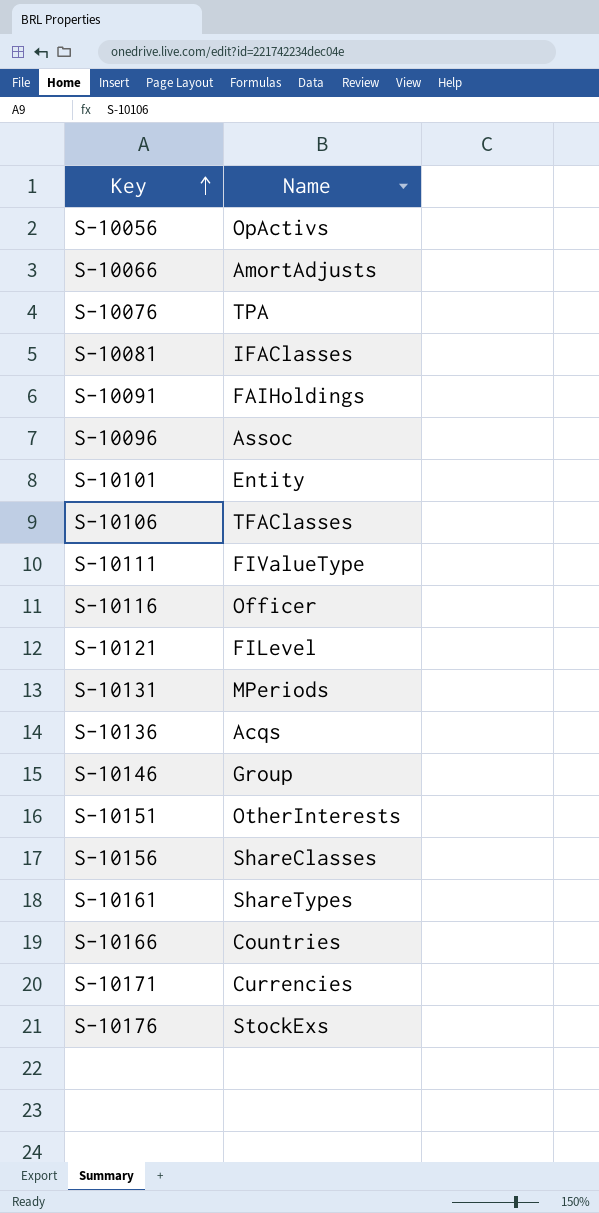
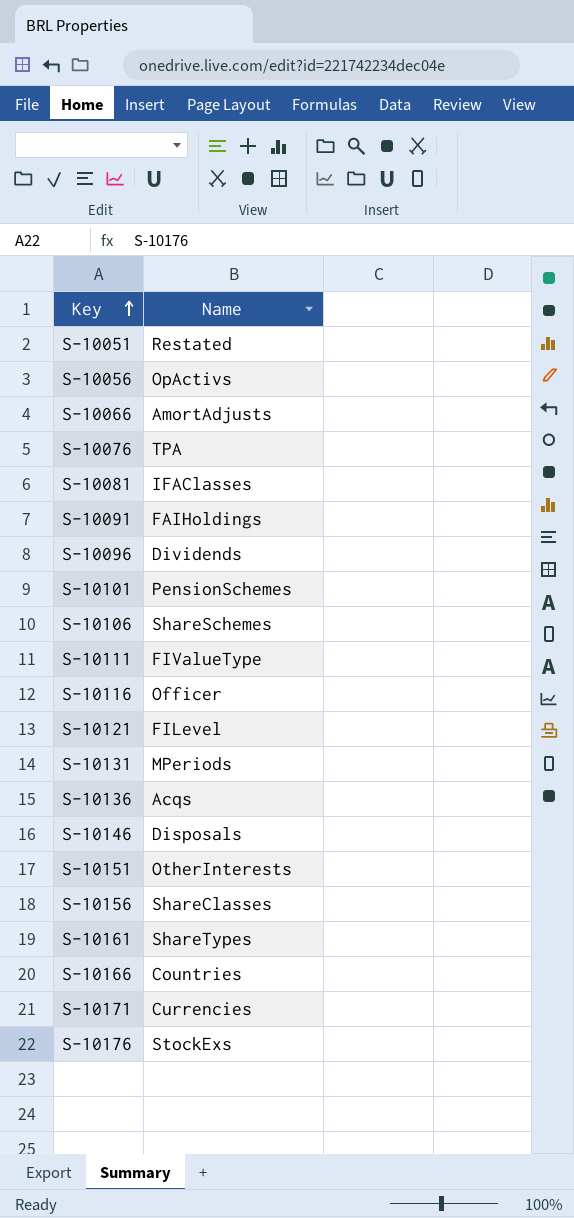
row S-10051: none -> Restated
S-10096 | Name: Assoc -> Dividends
S-10101 | Name: Entity -> PensionSchemes
S-10106 | Name: TFAClasses -> ShareSchemes
S-10146 | Name: Group -> Disposals

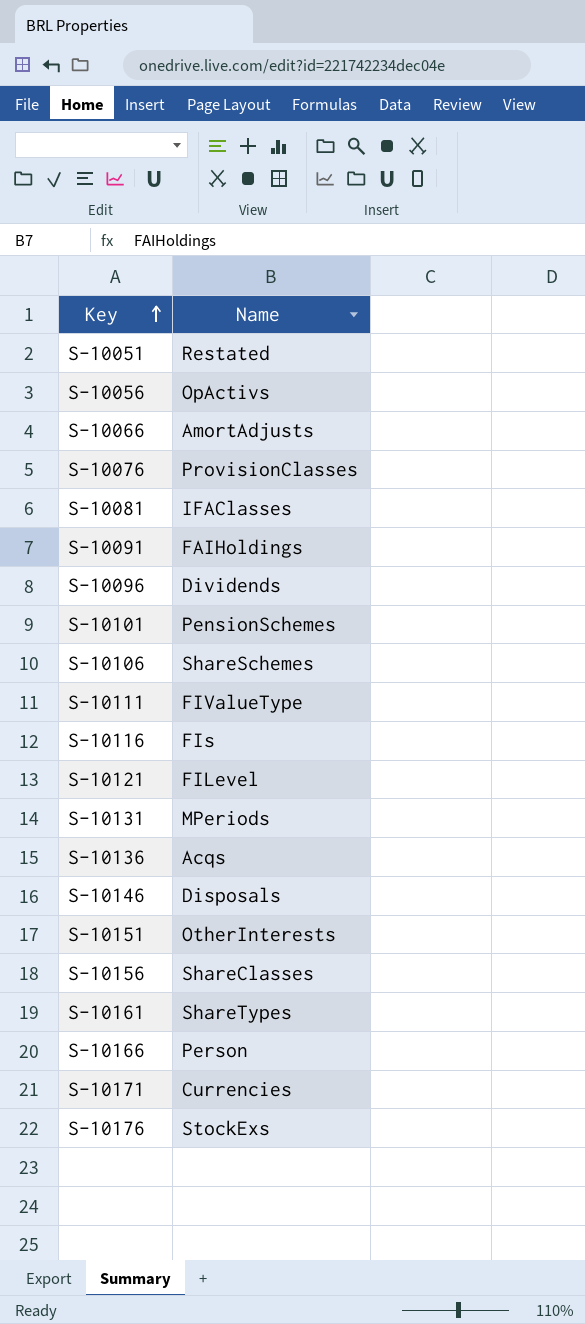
S-10076 | Name: TPA -> ProvisionClasses
S-10116 | Name: Officer -> FIs
S-10166 | Name: Countries -> Person

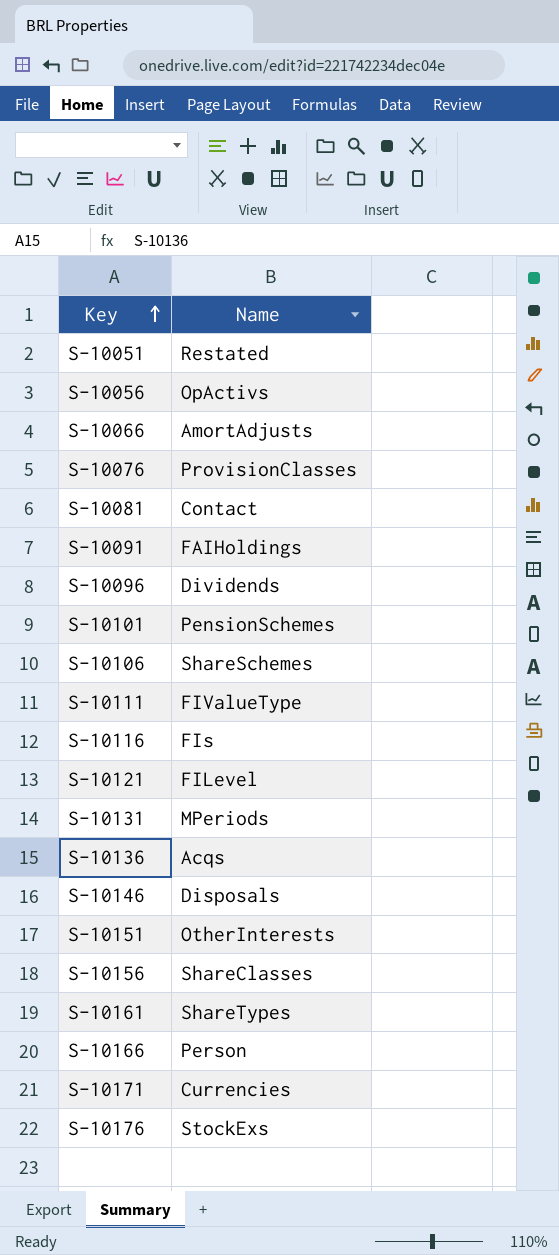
S-10081 | Name: IFAClasses -> Contact

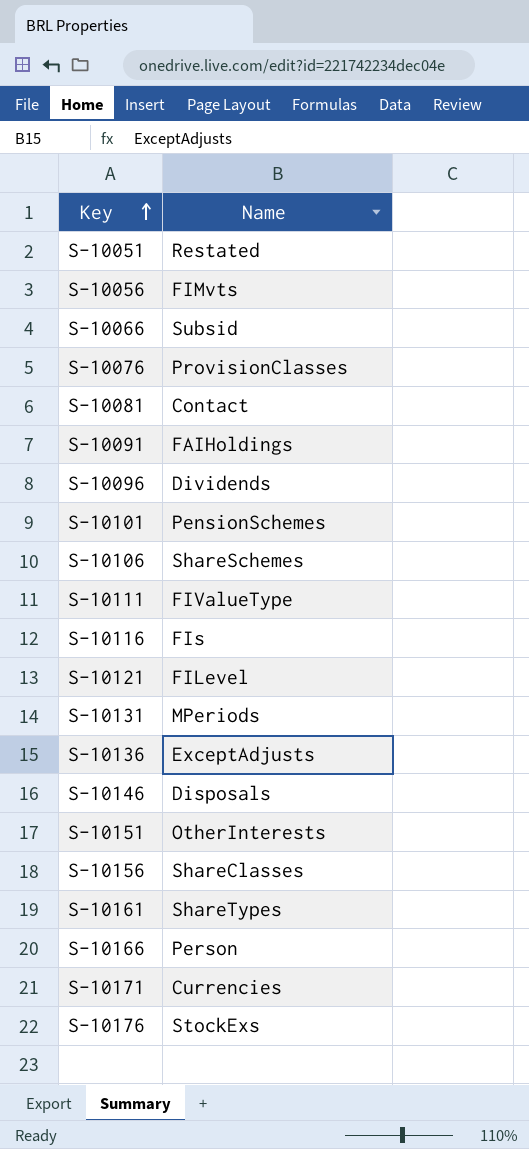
S-10056 | Name: OpActivs -> FIMvts
S-10066 | Name: AmortAdjusts -> Subsid
S-10136 | Name: Acqs -> ExceptAdjusts

